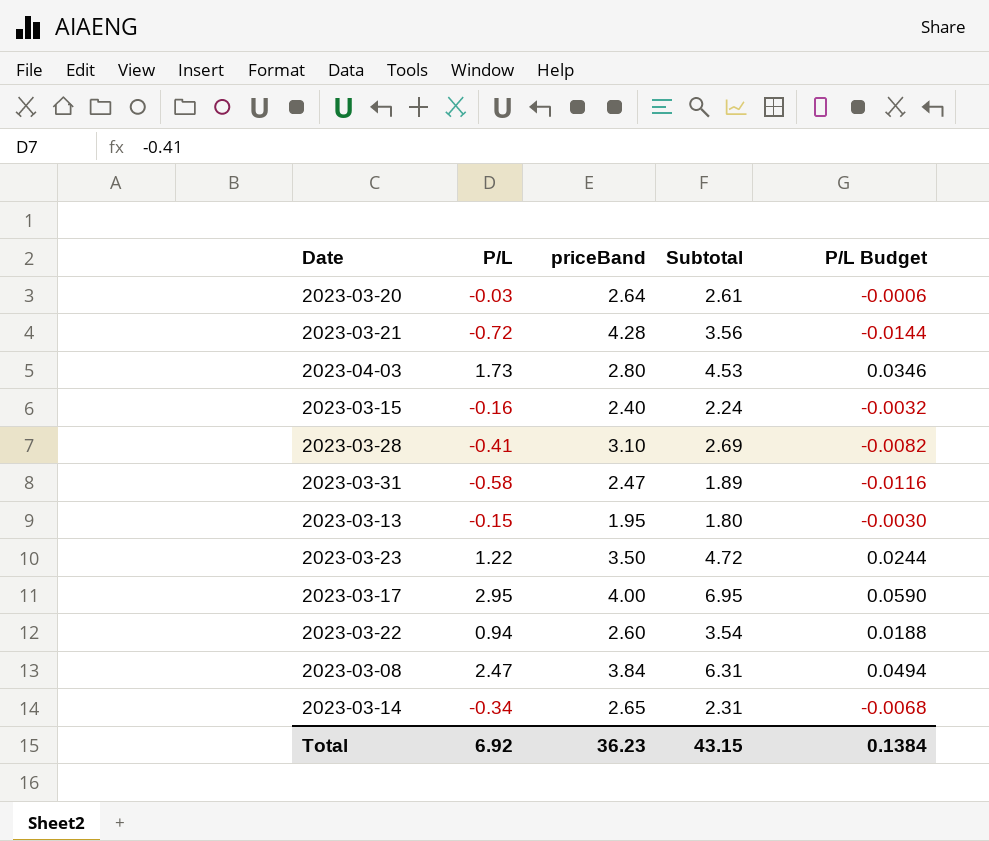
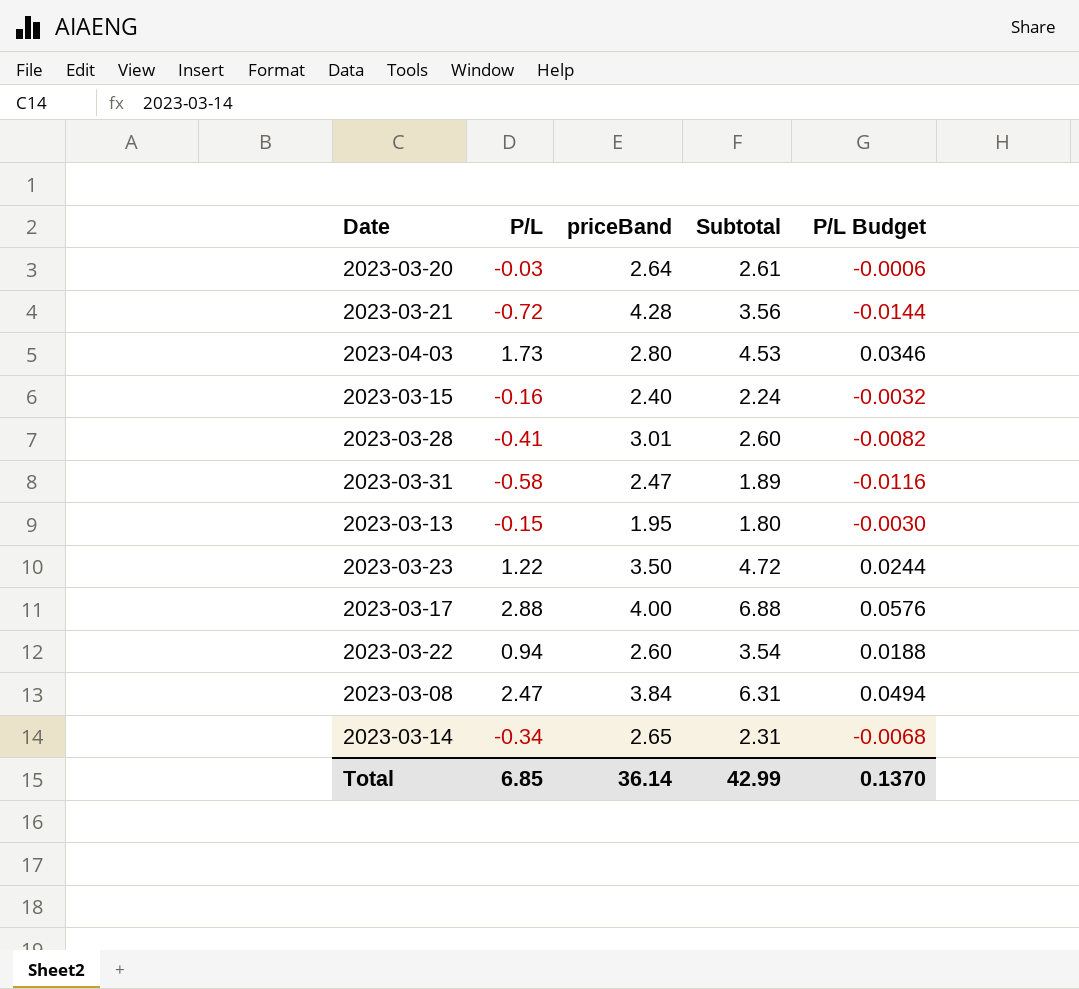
2023-03-28 | priceBand: 3.10 -> 3.01
2023-03-28 | Subtotal: 2.69 -> 2.60
2023-03-17 | P/L: 2.95 -> 2.88
2023-03-17 | Subtotal: 6.95 -> 6.88
2023-03-17 | P/L Budget: 0.0590 -> 0.0576
Total | P/L: 6.92 -> 6.85
Total | priceBand: 36.23 -> 36.14
Total | Subtotal: 43.15 -> 42.99
Total | P/L Budget: 0.1384 -> 0.1370

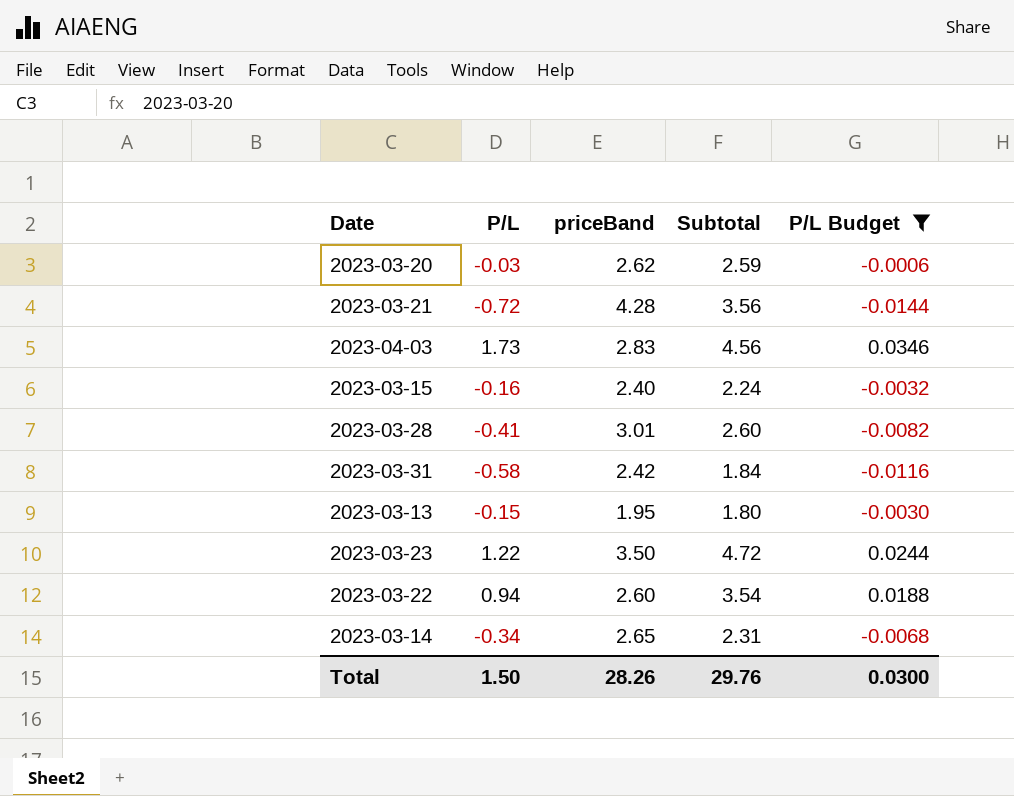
filter: none -> P/L Budget <= 0.0346
2023-03-20 | priceBand: 2.64 -> 2.62
2023-03-20 | Subtotal: 2.61 -> 2.59
2023-04-03 | priceBand: 2.80 -> 2.83
2023-04-03 | Subtotal: 4.53 -> 4.56
2023-03-31 | priceBand: 2.47 -> 2.42
2023-03-31 | Subtotal: 1.89 -> 1.84
Total | P/L: 6.85 -> 1.50
Total | priceBand: 36.14 -> 28.26
Total | Subtotal: 42.99 -> 29.76
Total | P/L Budget: 0.1370 -> 0.0300

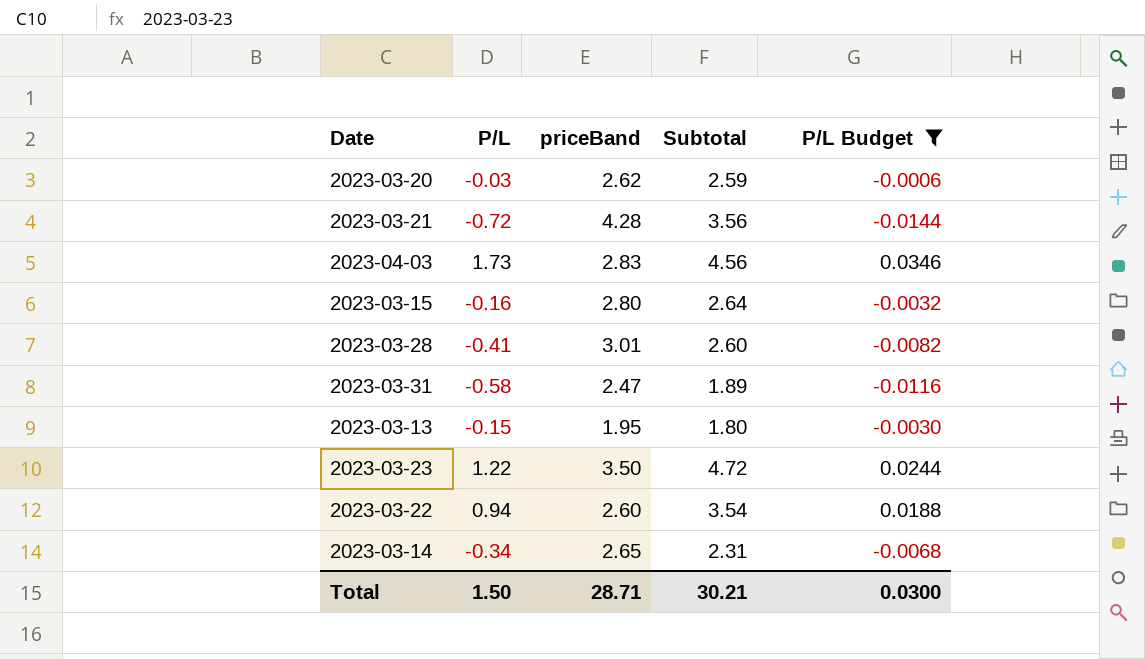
2023-03-15 | priceBand: 2.40 -> 2.80
2023-03-15 | Subtotal: 2.24 -> 2.64
2023-03-31 | priceBand: 2.42 -> 2.47
2023-03-31 | Subtotal: 1.84 -> 1.89
Total | priceBand: 28.26 -> 28.71
Total | Subtotal: 29.76 -> 30.21

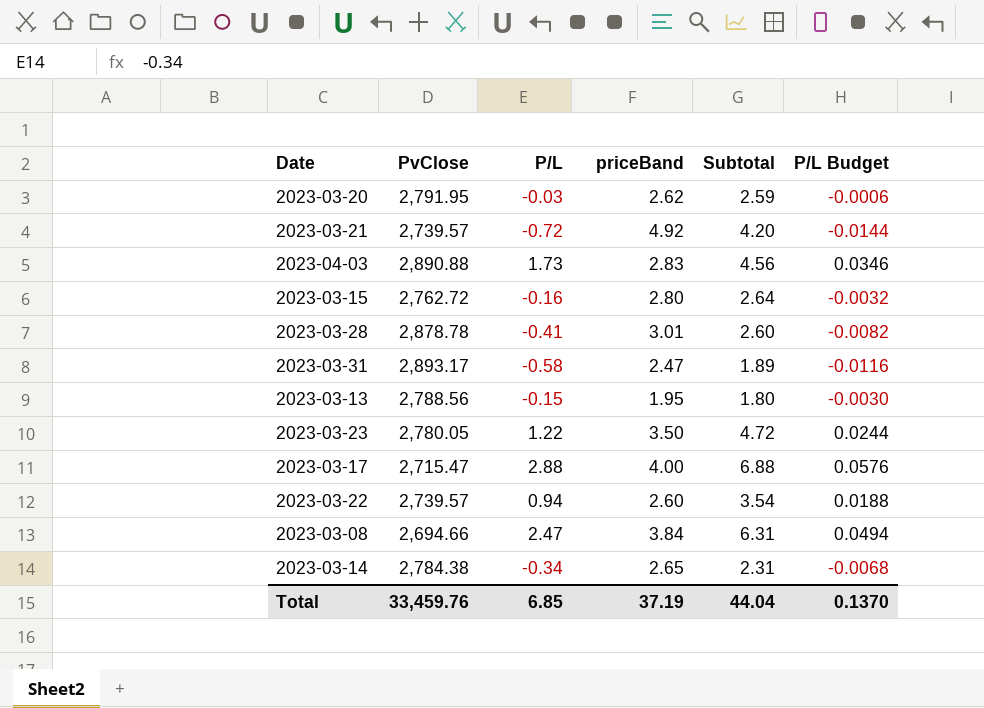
filter: P/L Budget <= 0.0346 -> none
column PvClose | position: none -> 2
2023-03-21 | priceBand: 4.28 -> 4.92
2023-03-21 | Subtotal: 3.56 -> 4.20
Total | P/L: 1.50 -> 6.85
Total | priceBand: 28.71 -> 37.19
Total | Subtotal: 30.21 -> 44.04
Total | P/L Budget: 0.0300 -> 0.1370

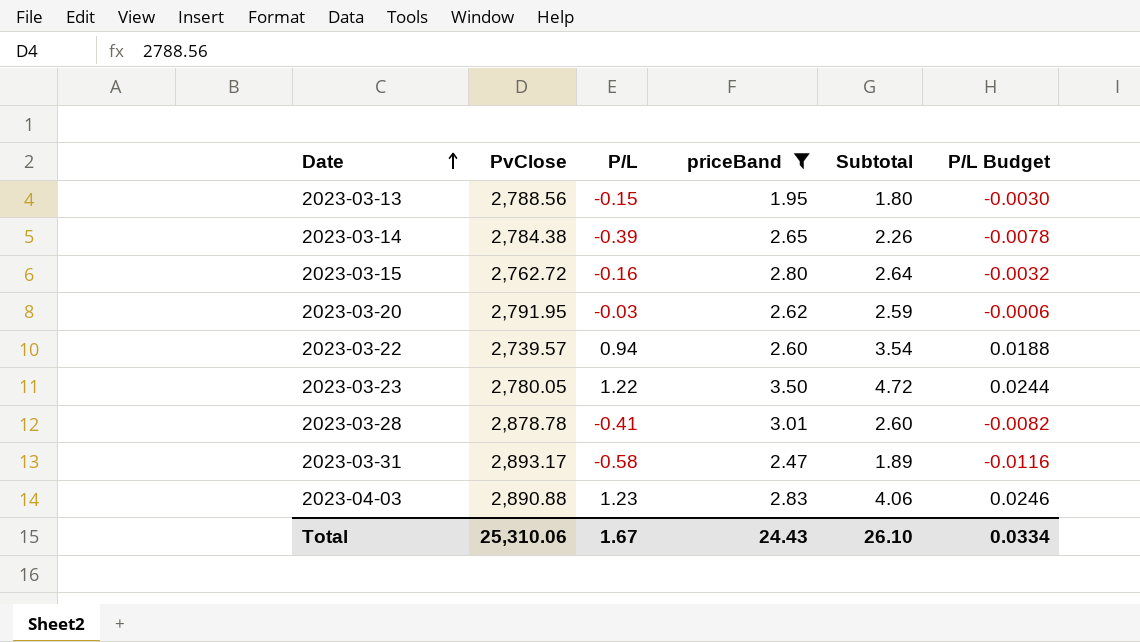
filter: none -> priceBand <= 3.50
row order: none -> Date ascending
2023-03-14 | P/L: -0.34 -> -0.39
2023-03-14 | Subtotal: 2.31 -> 2.26
2023-03-14 | P/L Budget: -0.0068 -> -0.0078
2023-04-03 | P/L: 1.73 -> 1.23
2023-04-03 | Subtotal: 4.56 -> 4.06
2023-04-03 | P/L Budget: 0.0346 -> 0.0246
Total | PvClose: 33,459.76 -> 25,310.06
Total | P/L: 6.85 -> 1.67
Total | priceBand: 37.19 -> 24.43
Total | Subtotal: 44.04 -> 26.10
Total | P/L Budget: 0.1370 -> 0.0334

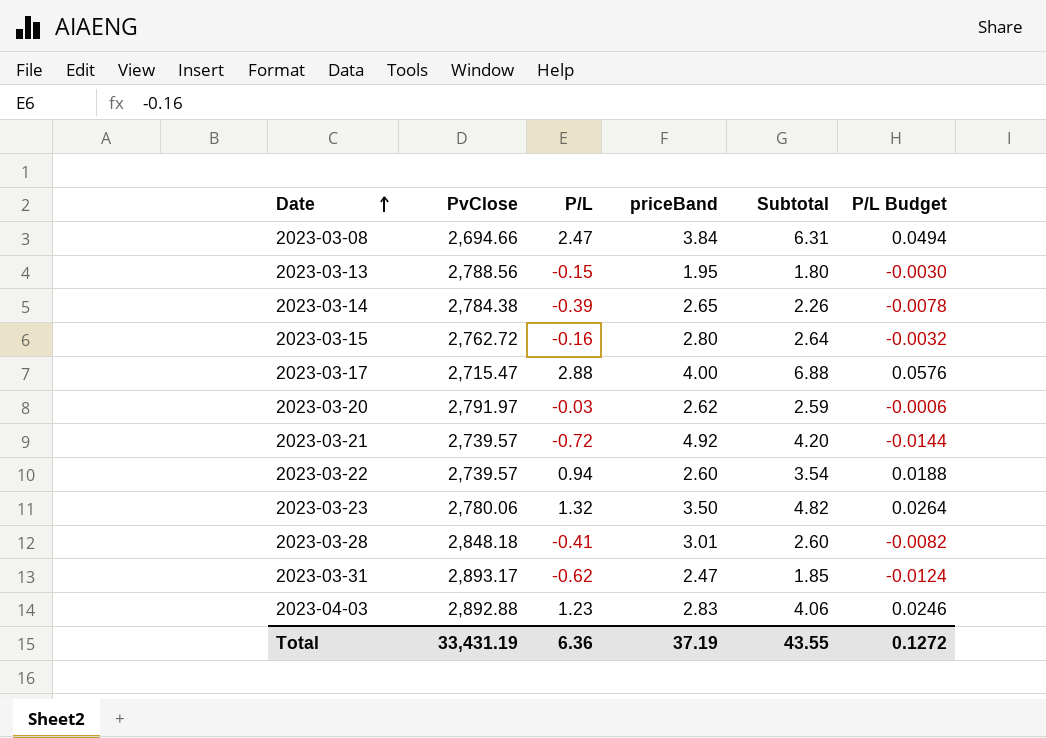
filter: priceBand <= 3.50 -> none
2023-03-20 | PvClose: 2,791.95 -> 2,791.97
2023-03-23 | PvClose: 2,780.05 -> 2,780.06
2023-03-23 | P/L: 1.22 -> 1.32
2023-03-23 | Subtotal: 4.72 -> 4.82
2023-03-23 | P/L Budget: 0.0244 -> 0.0264
2023-03-28 | PvClose: 2,878.78 -> 2,848.18
2023-03-31 | P/L: -0.58 -> -0.62
2023-03-31 | Subtotal: 1.89 -> 1.85
2023-03-31 | P/L Budget: -0.0116 -> -0.0124
2023-04-03 | PvClose: 2,890.88 -> 2,892.88
Total | PvClose: 25,310.06 -> 33,431.19
Total | P/L: 1.67 -> 6.36
Total | priceBand: 24.43 -> 37.19
Total | Subtotal: 26.10 -> 43.55
Total | P/L Budget: 0.0334 -> 0.1272

